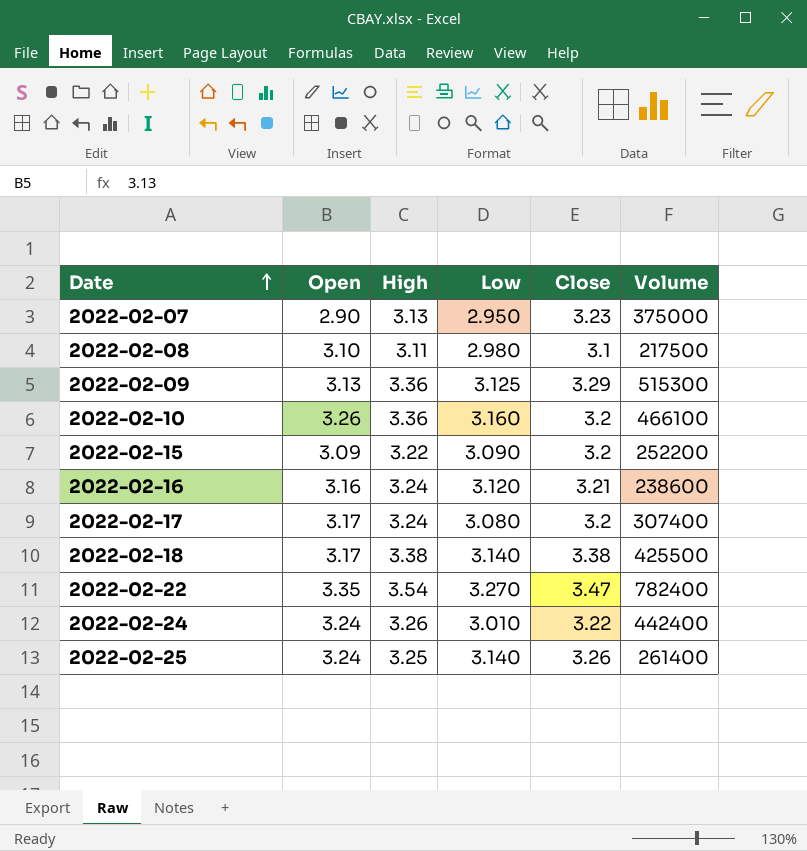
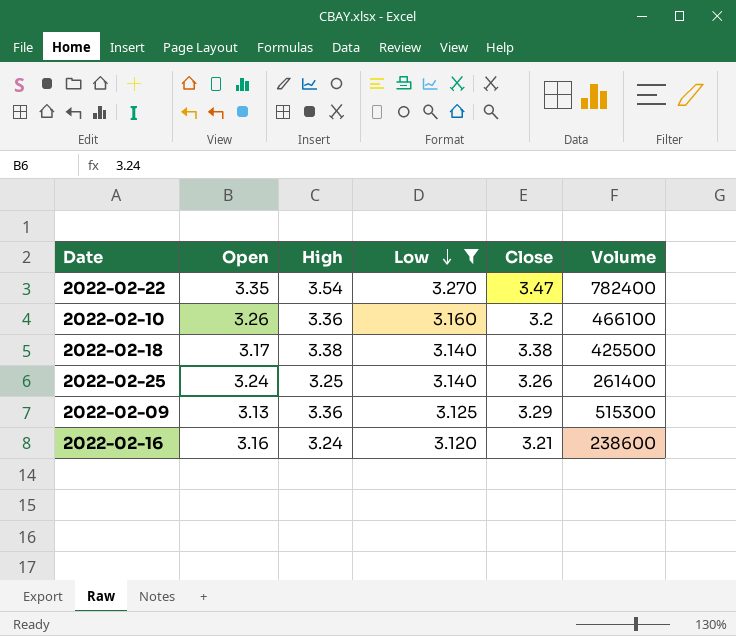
filter: none -> Low >= 3.120
row order: Date ascending -> Low descending

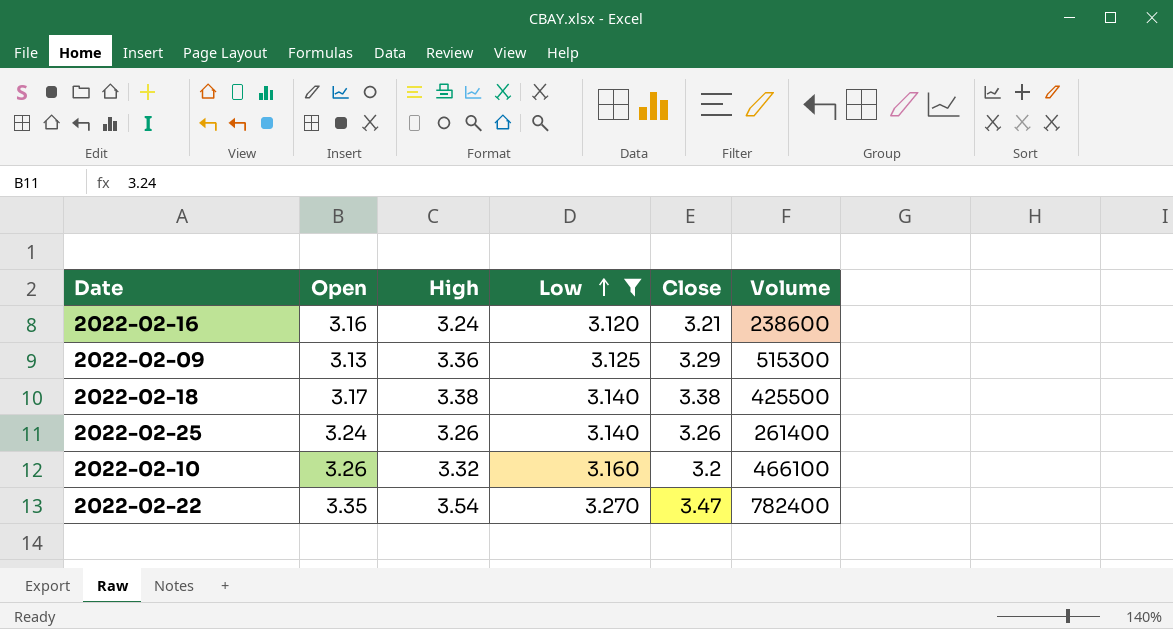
row order: Low descending -> Low ascending
2022-02-25 | High: 3.25 -> 3.26
2022-02-10 | High: 3.36 -> 3.32

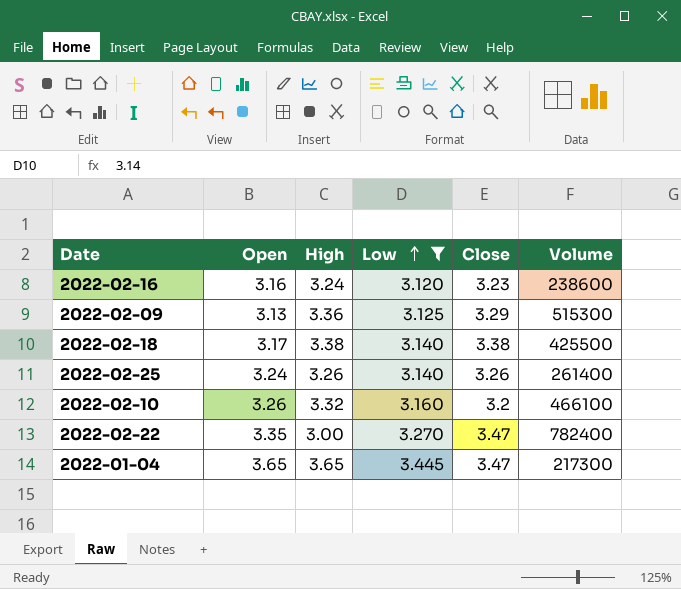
2022-02-16 | Close: 3.21 -> 3.23
2022-02-22 | High: 3.54 -> 3.00
row 2022-01-04: none -> 3.65 | 3.65 | 3.445 | 3.47 | 217300

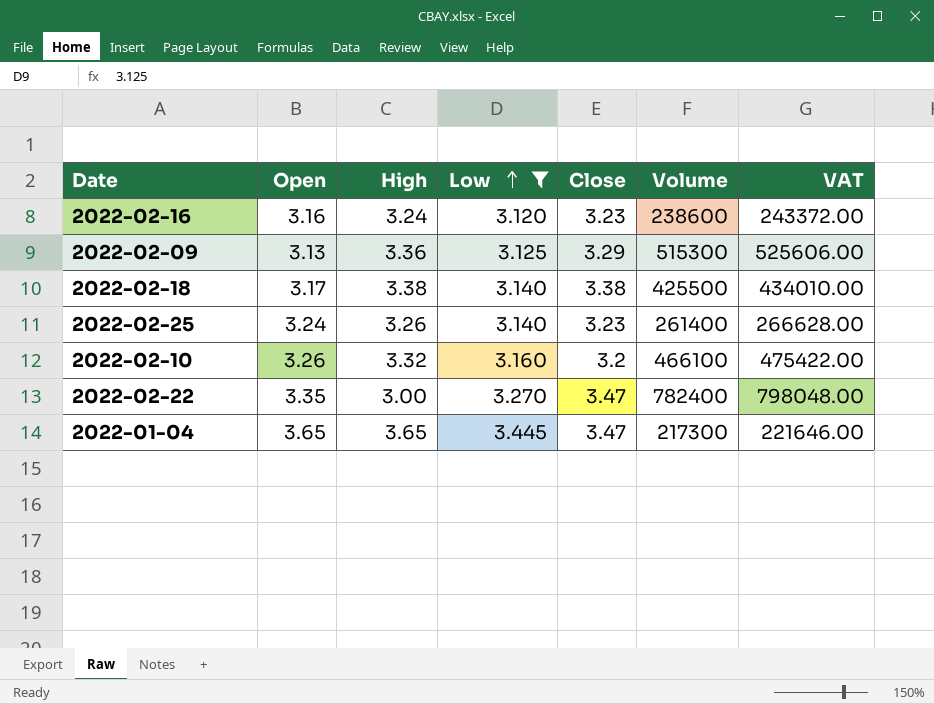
column VAT | formula: none -> [Volume] * 1.02
2022-02-25 | Close: 3.26 -> 3.23

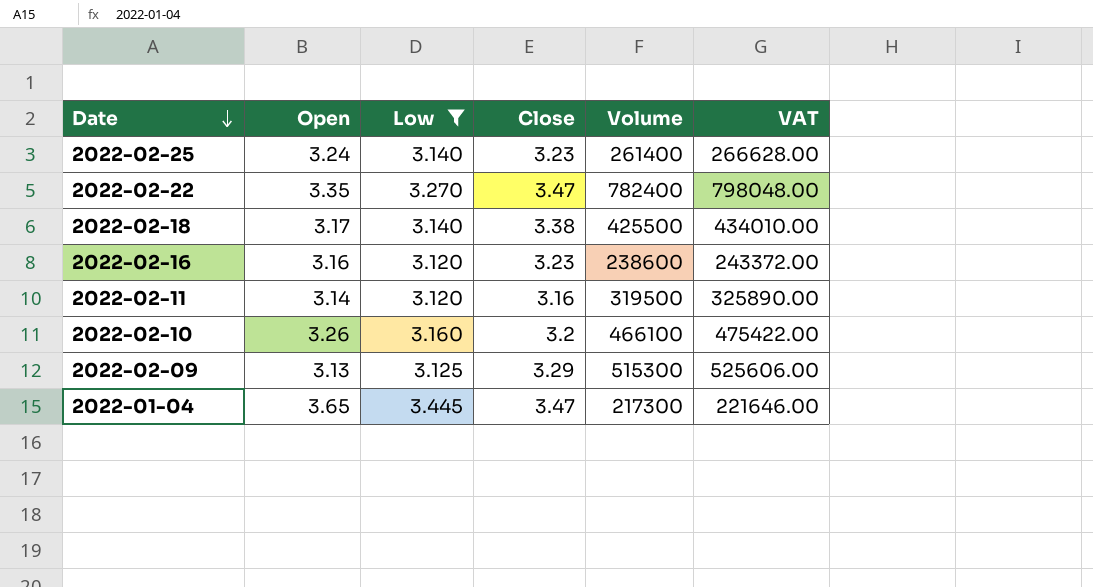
row order: Low ascending -> Date descending
column High | position: 3 -> none
row 2022-02-11: none -> 3.14 | 3.120 | 3.16 | 319500 | 325890.00

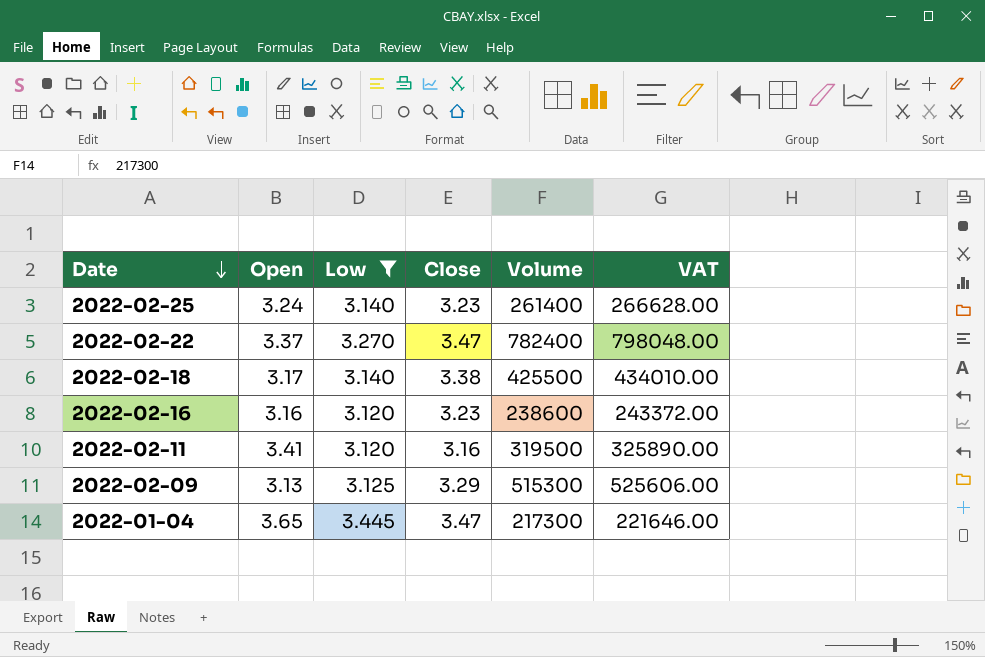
row 2022-02-10: 3.26 | 3.160 | 3.2 | 466100 | 475422.00 -> none
2022-02-22 | Open: 3.35 -> 3.37
2022-02-11 | Open: 3.14 -> 3.41

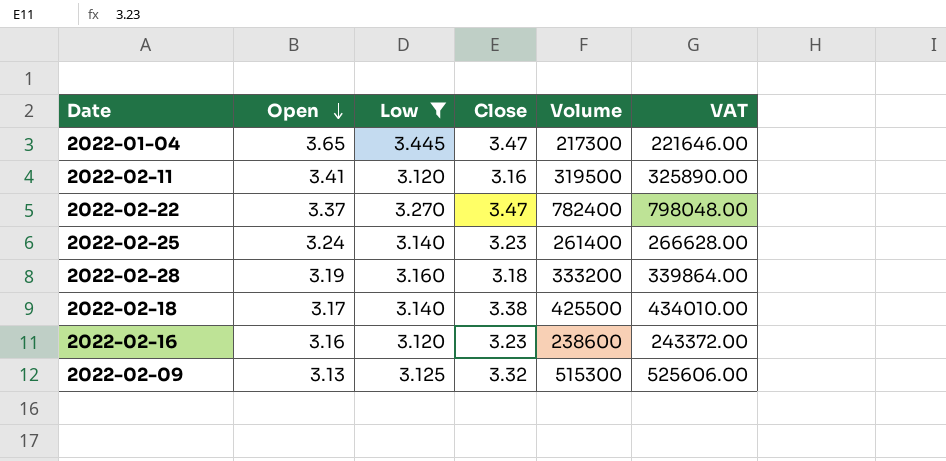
row order: Date descending -> Open descending
row 2022-02-28: none -> 3.19 | 3.160 | 3.18 | 333200 | 339864.00
2022-02-09 | Close: 3.29 -> 3.32

